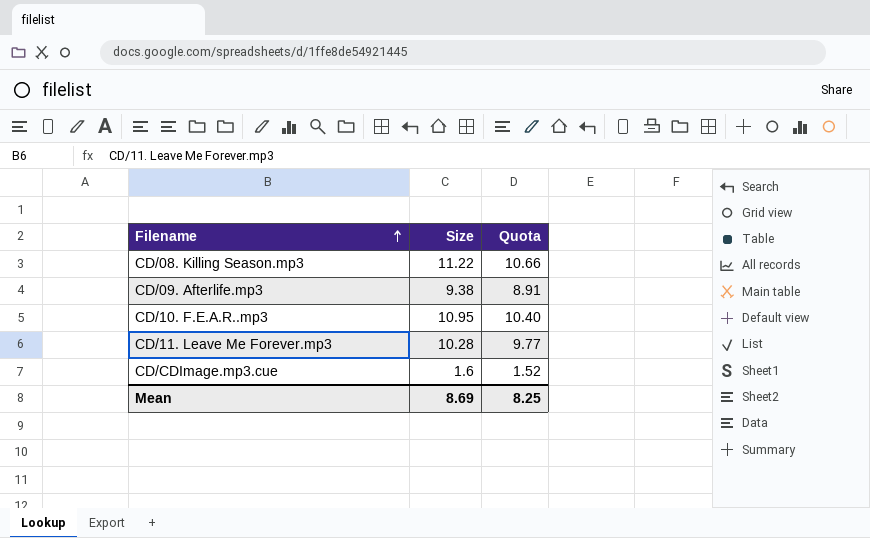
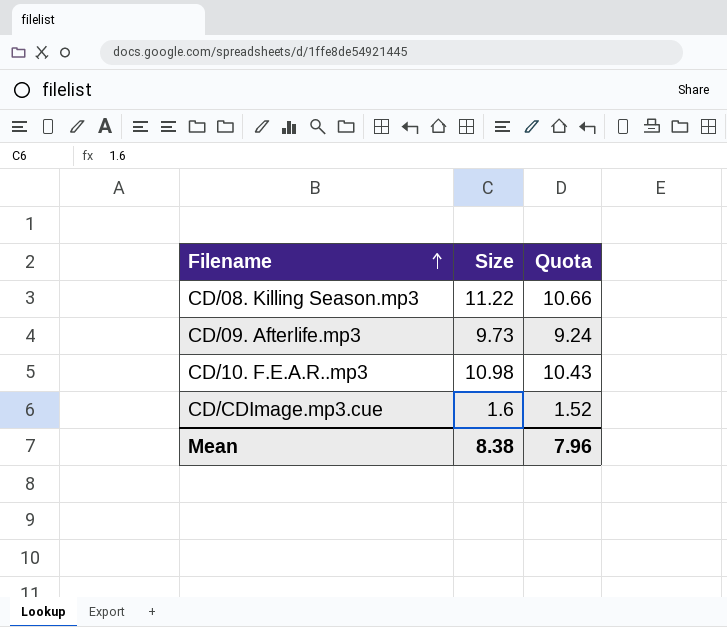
row CD/11. Leave Me Forever.mp3: 10.28 | 9.77 -> none
CD/09. Afterlife.mp3 | Size: 9.38 -> 9.73
CD/09. Afterlife.mp3 | Quota: 8.91 -> 9.24
CD/10. F.E.A.R..mp3 | Size: 10.95 -> 10.98
CD/10. F.E.A.R..mp3 | Quota: 10.40 -> 10.43
Mean | Size: 8.69 -> 8.38
Mean | Quota: 8.25 -> 7.96

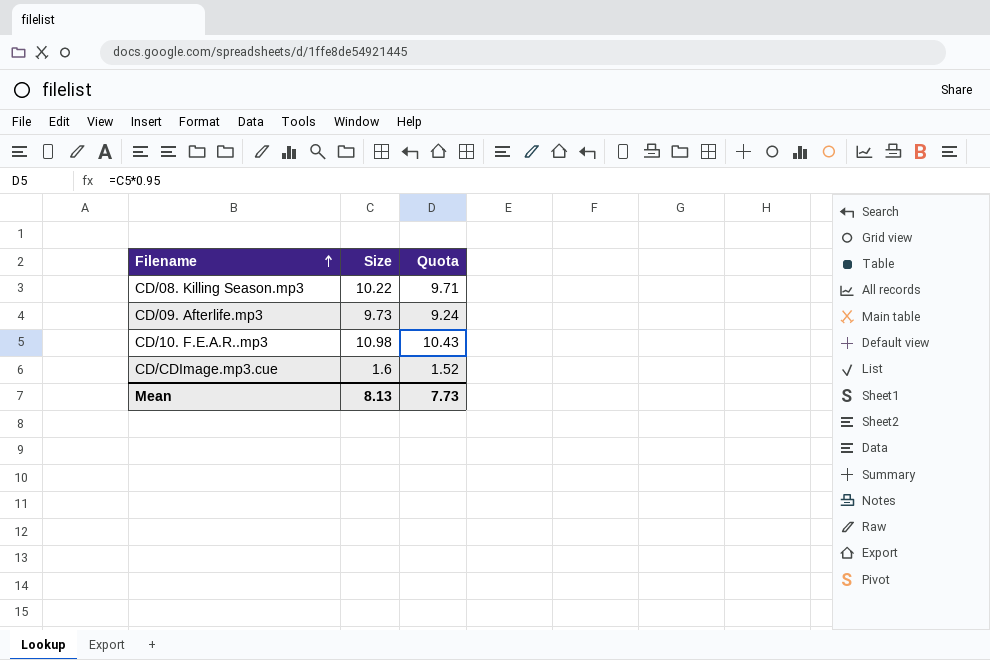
CD/08. Killing Season.mp3 | Size: 11.22 -> 10.22
CD/08. Killing Season.mp3 | Quota: 10.66 -> 9.71
Mean | Size: 8.38 -> 8.13
Mean | Quota: 7.96 -> 7.73

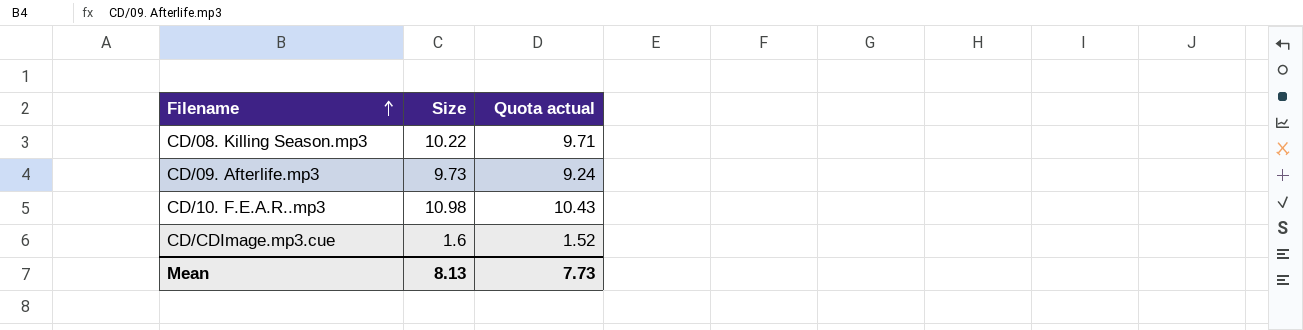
column name: Quota -> Quota actual

